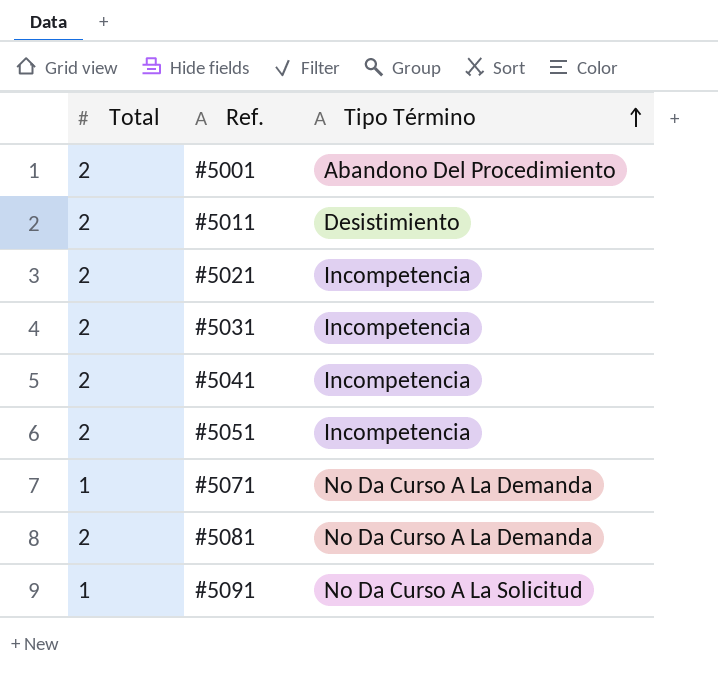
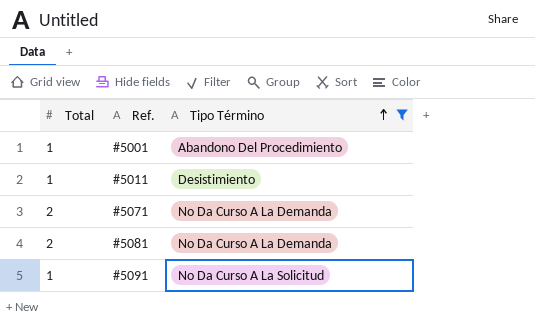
filter: none -> Tipo Término != Incompetencia
#5001 | Total: 2 -> 1
#5011 | Total: 2 -> 1
#5071 | Total: 1 -> 2

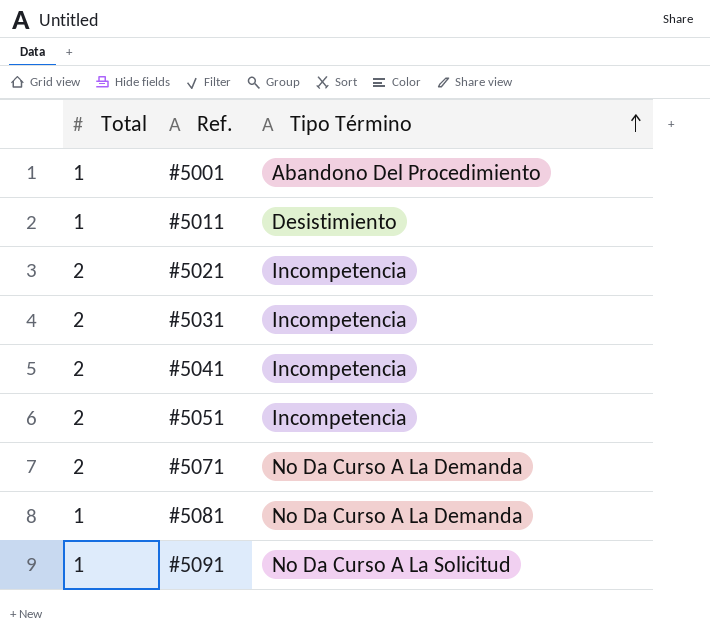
filter: Tipo Término != Incompetencia -> none
#5081 | Total: 2 -> 1

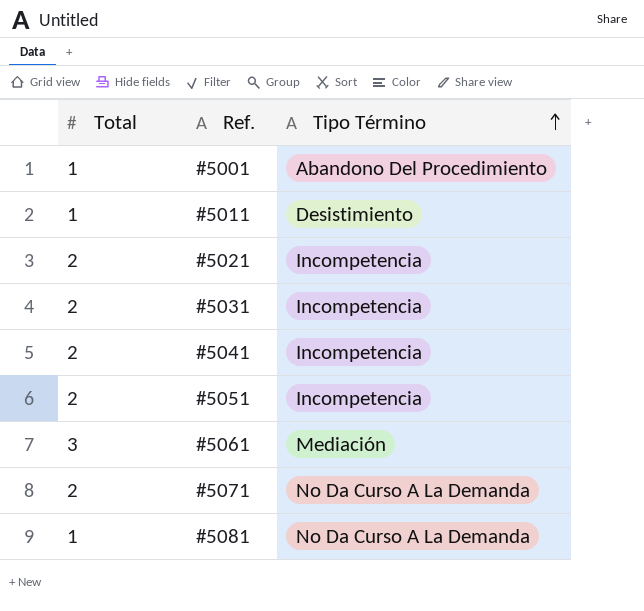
row #5091: 1 | No Da Curso A La Solicitud -> none
row #5061: none -> 3 | Mediación

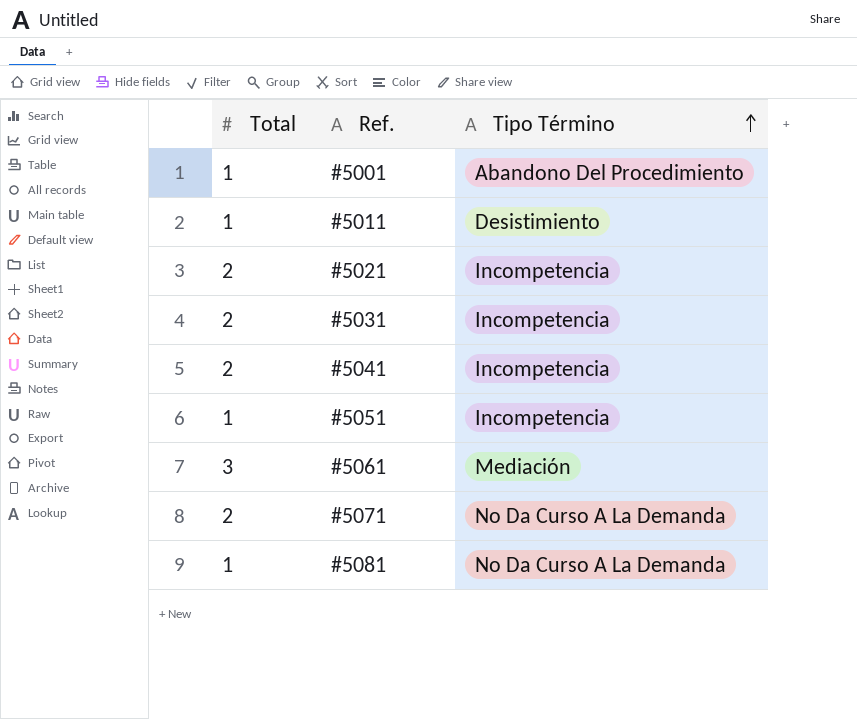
#5051 | Total: 2 -> 1

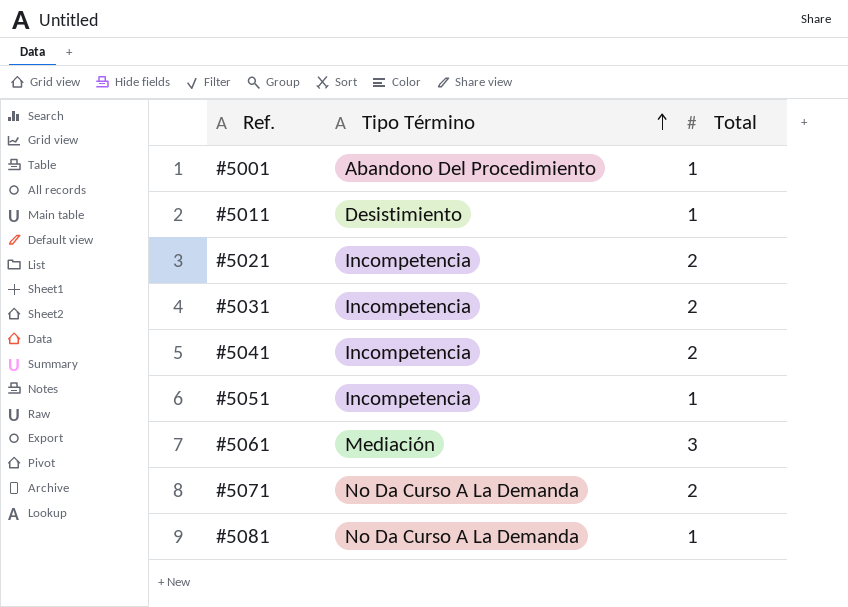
column Total | position: 1 -> 3

